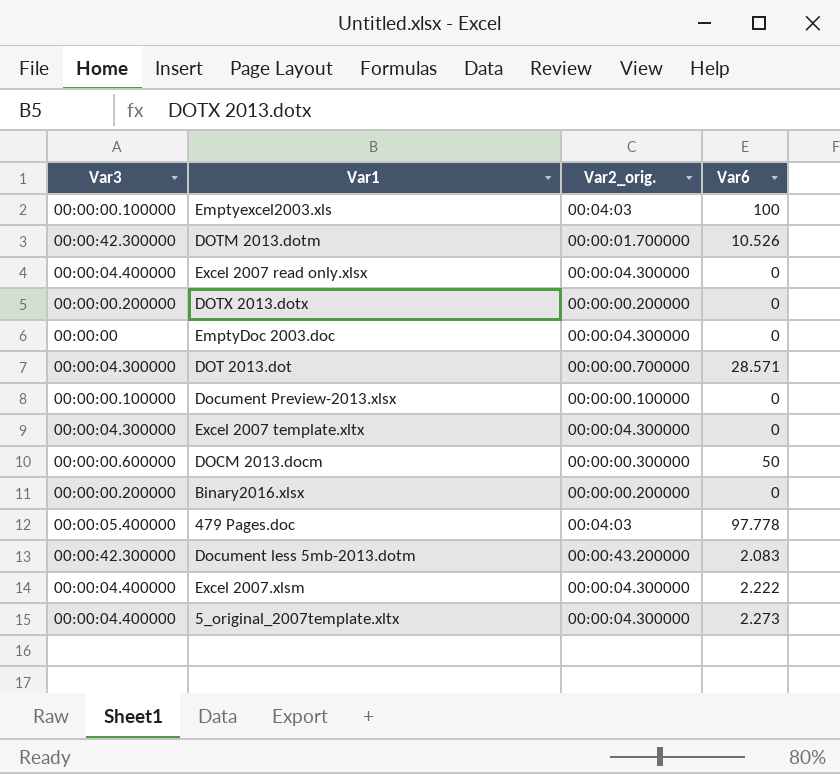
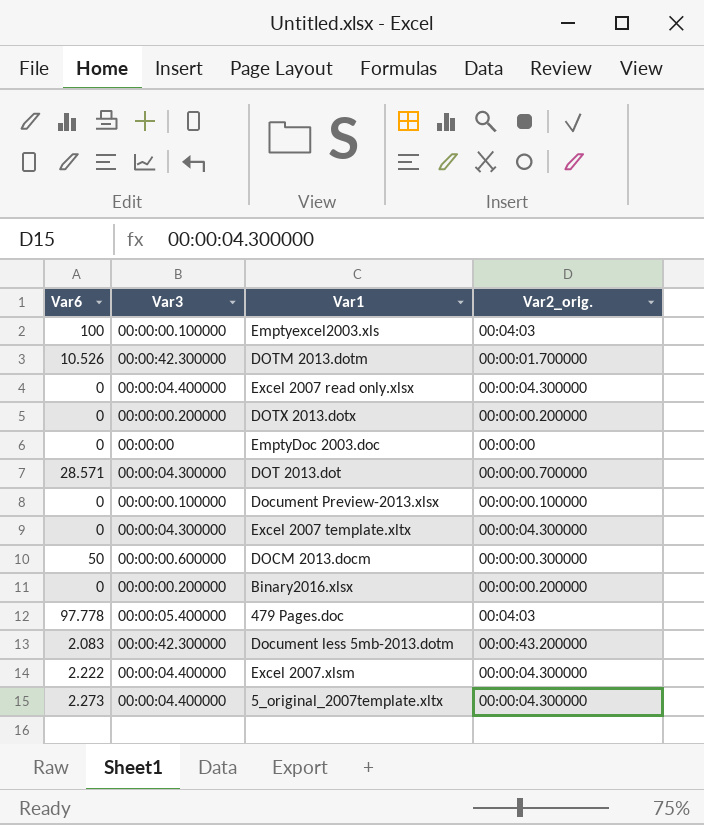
column Var6 | position: 4 -> 1
EmptyDoc 2003.doc | Var2_orig.: 00:00:04.300000 -> 00:00:00

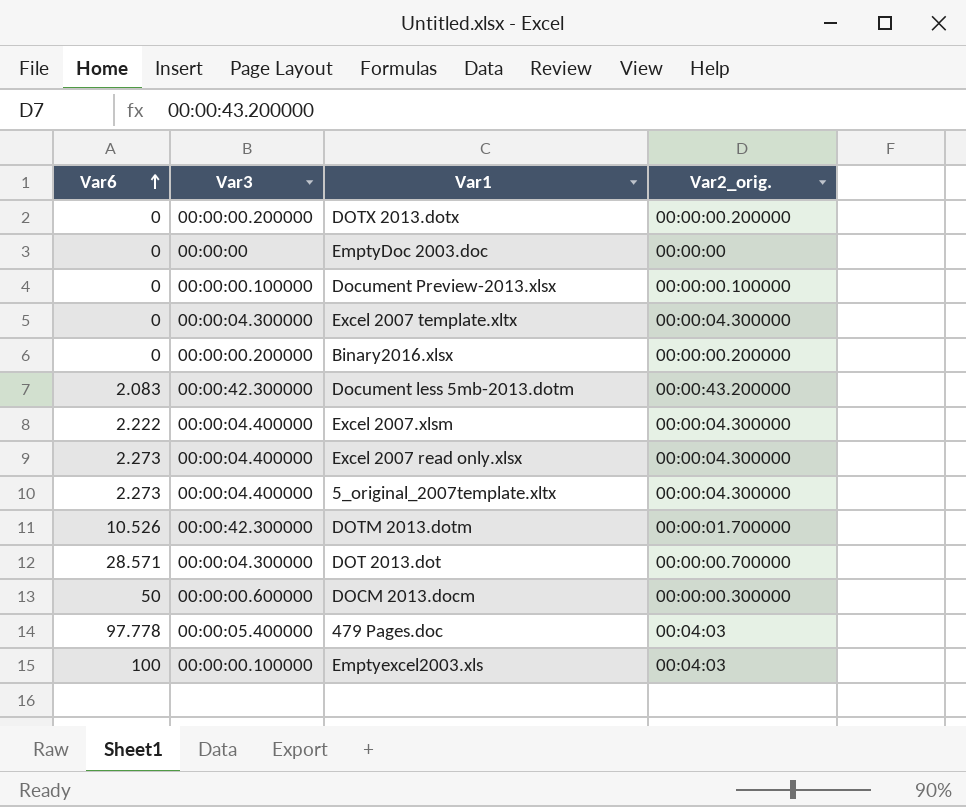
row order: none -> Var6 ascending
Excel 2007 read only.xlsx | Var6: 0 -> 2.273

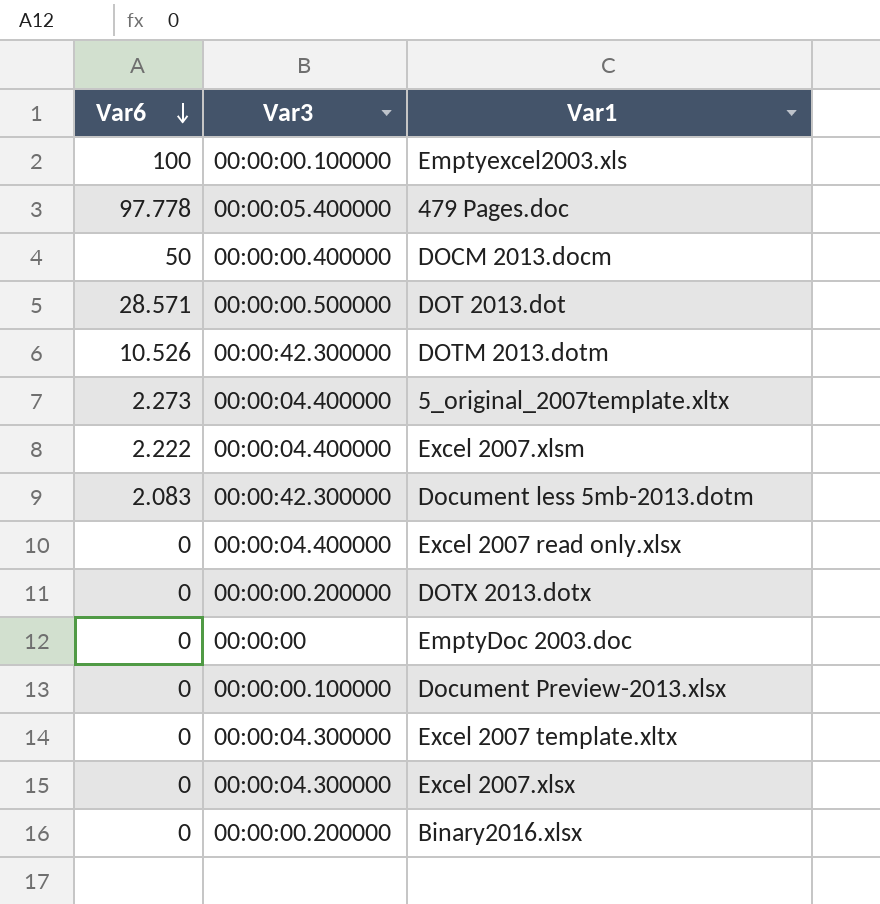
row order: Var6 ascending -> Var6 descending
column Var2_orig. | position: 4 -> none
DOCM 2013.docm | Var3: 00:00:00.600000 -> 00:00:00.400000
DOT 2013.dot | Var3: 00:00:04.300000 -> 00:00:00.500000
Excel 2007 read only.xlsx | Var6: 2.273 -> 0
row Excel 2007.xlsx: none -> 0 | 00:00:04.300000

